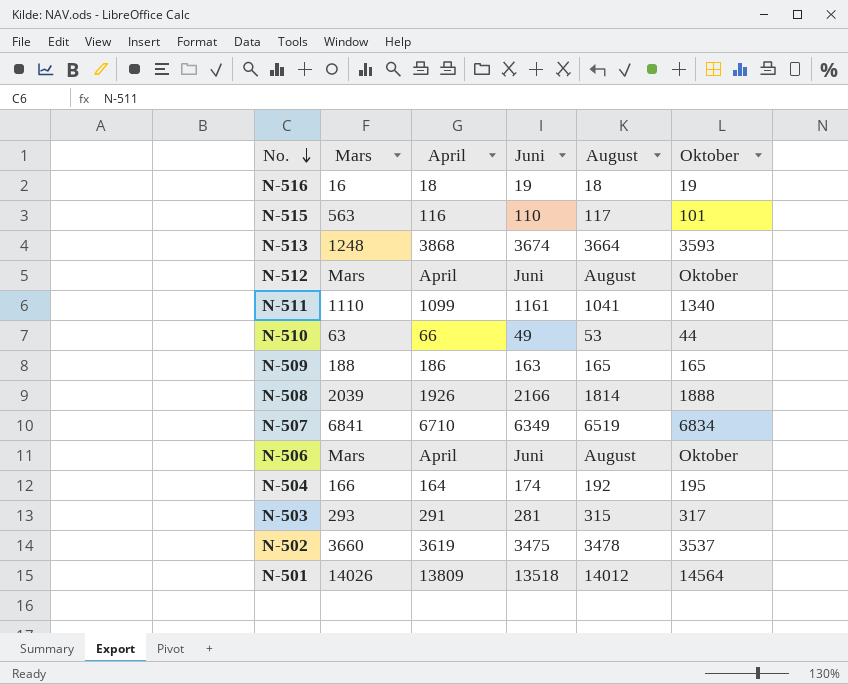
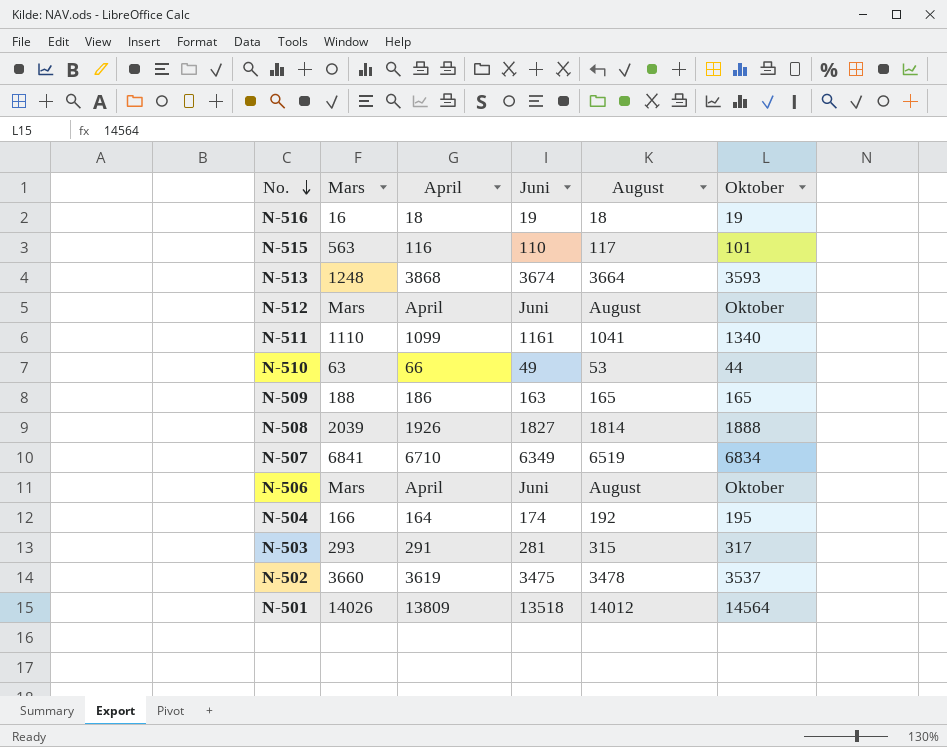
N-508 | Juni: 2166 -> 1827

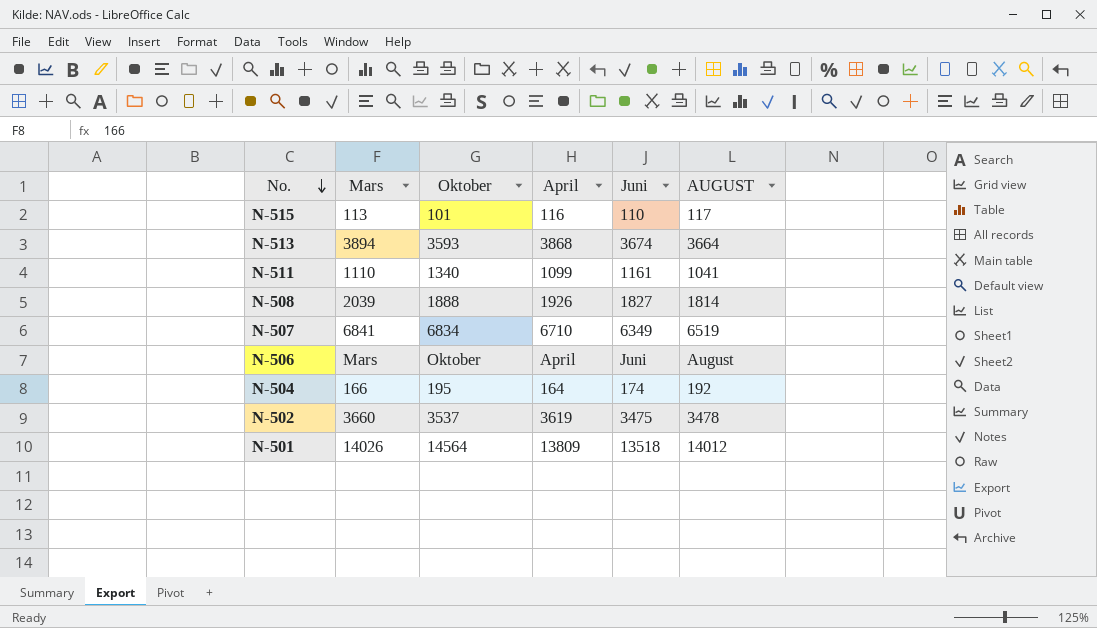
column Oktober | position: 6 -> 3
column name: August -> AUGUST
row N-516: 16 | 18 | 19 | 18 | 19 -> none
row N-512: Mars | April | Juni | August | Oktober -> none
row N-510: 63 | 66 | 49 | 53 | 44 -> none
row N-509: 188 | 186 | 163 | 165 | 165 -> none
row N-503: 293 | 291 | 281 | 315 | 317 -> none
N-515 | Mars: 563 -> 113
N-513 | Mars: 1248 -> 3894

